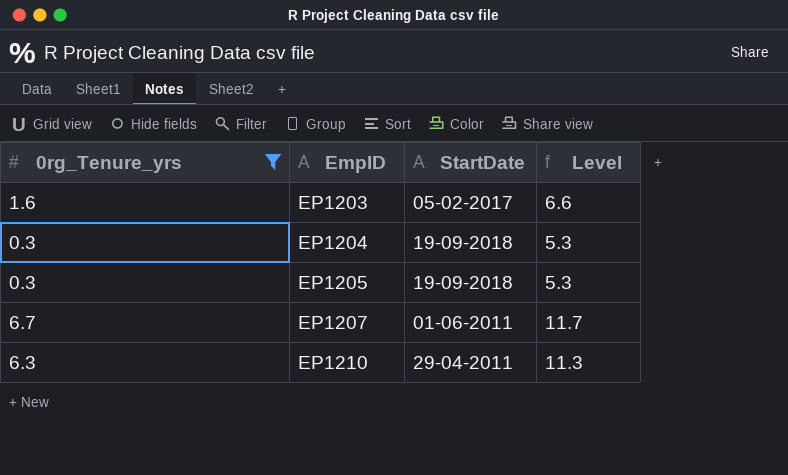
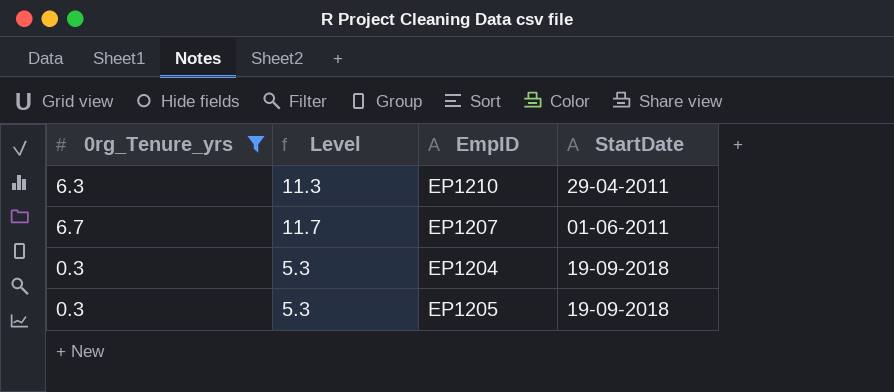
row order: EmpID ascending -> StartDate ascending
column Level | position: 4 -> 2
row EP1203: 1.6 | 05-02-2017 | 6.6 -> none

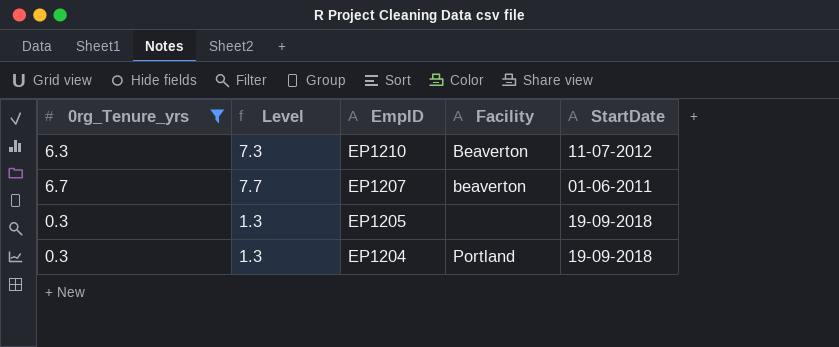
row order: StartDate ascending -> EmpID descending
column Level | formula: [0rg_Tenure_yrs] + 5 -> [0rg_Tenure_yrs] + 1
column Facility | position: none -> 4
EP1210 | StartDate: 29-04-2011 -> 11-07-2012

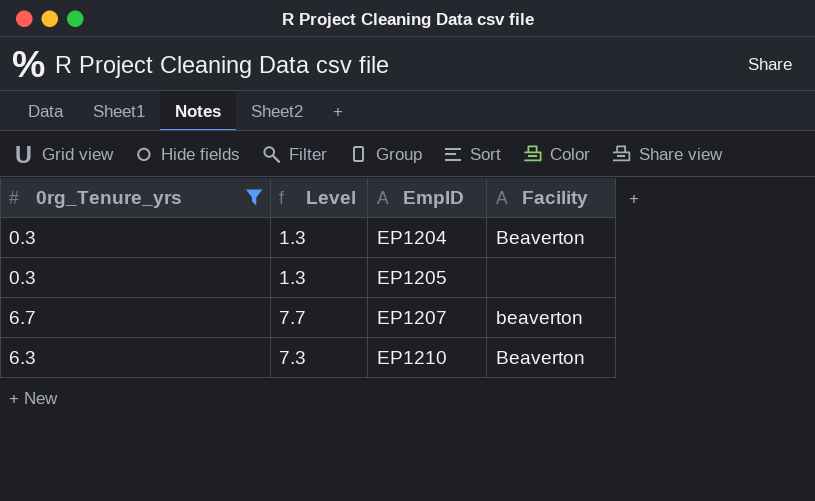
row order: EmpID descending -> EmpID ascending
column StartDate | position: 5 -> none
EP1204 | Facility: Portland -> Beaverton

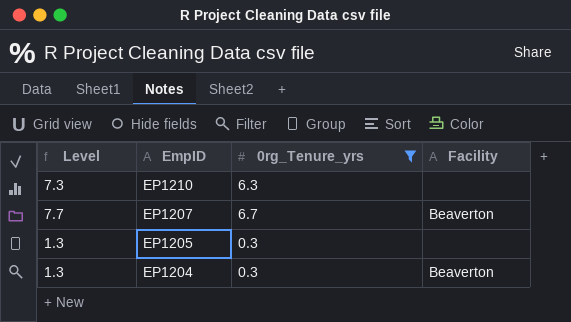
row order: EmpID ascending -> EmpID descending
column 0rg_Tenure_yrs | position: 1 -> 3
EP1210 | Facility: Beaverton -> none
EP1207 | Facility: beaverton -> Beaverton

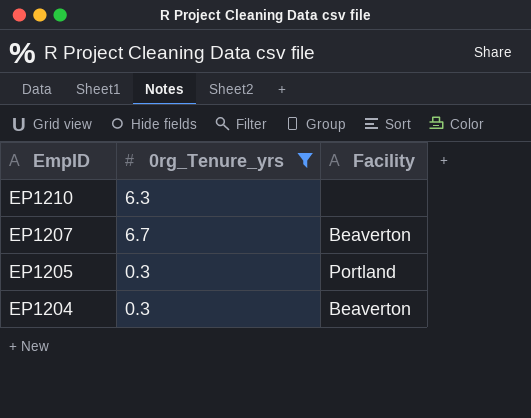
column Level | formula: [0rg_Tenure_yrs] + 1 -> none
EP1205 | Facility: none -> Portland

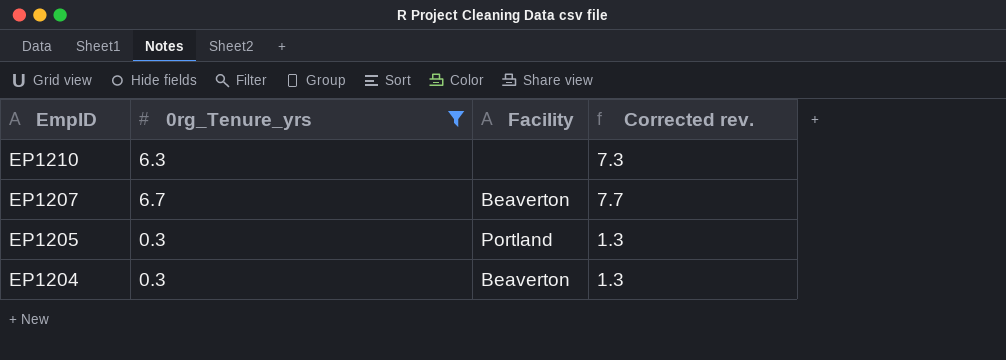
column Corrected rev. | formula: none -> [0rg_Tenure_yrs] + 1

